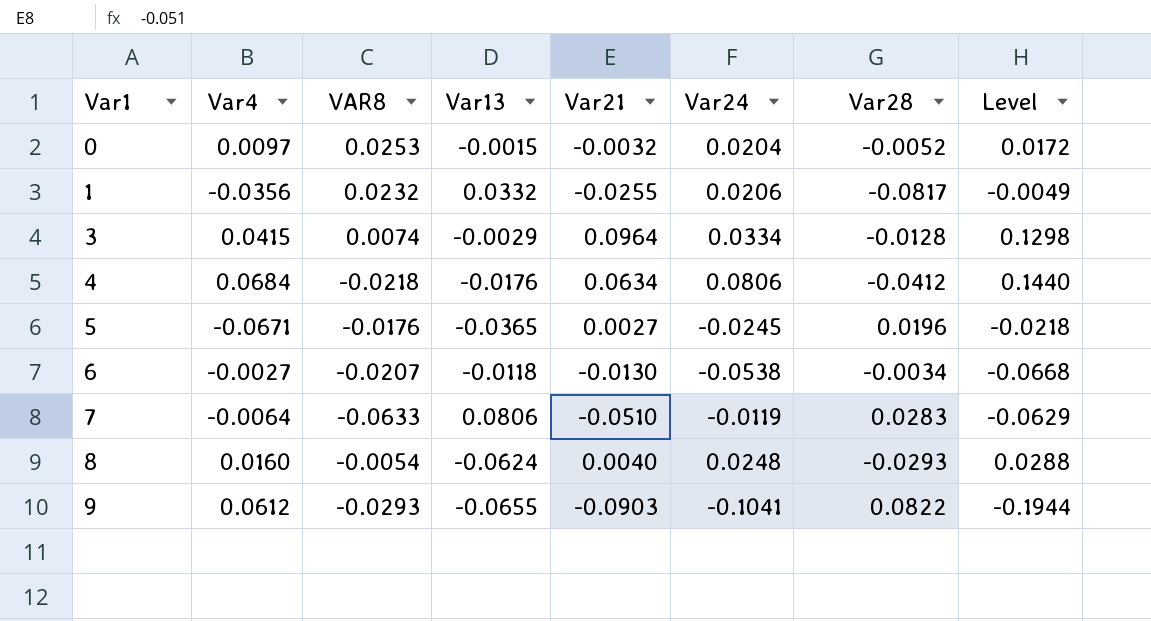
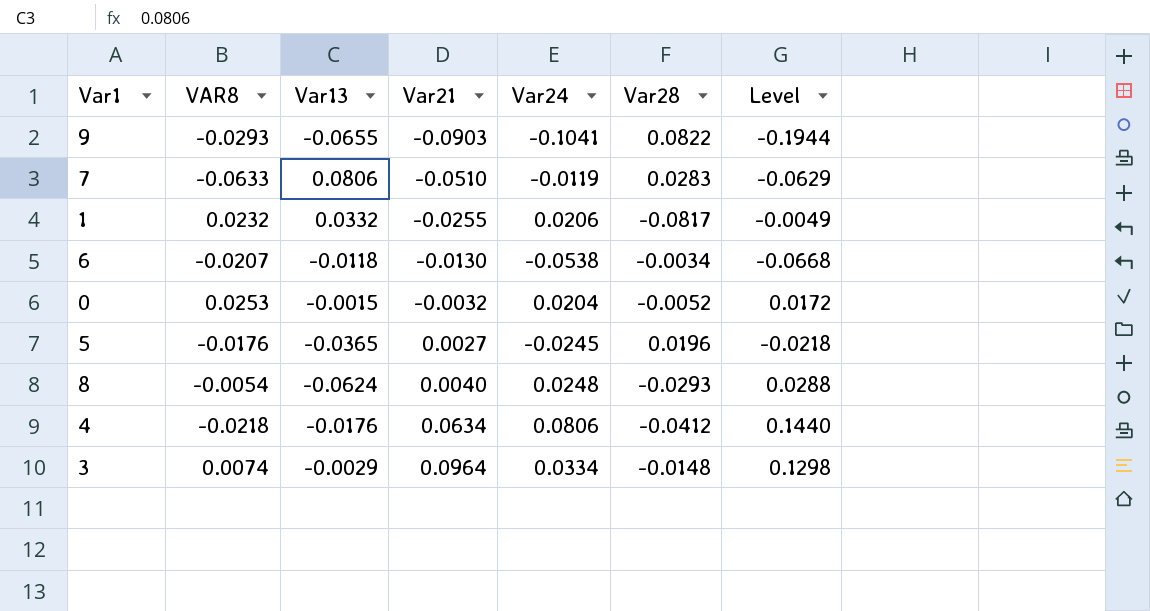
row order: Var1 ascending -> Var21 ascending
column Var4 | position: 2 -> none
3 | Var28: -0.0128 -> -0.0148

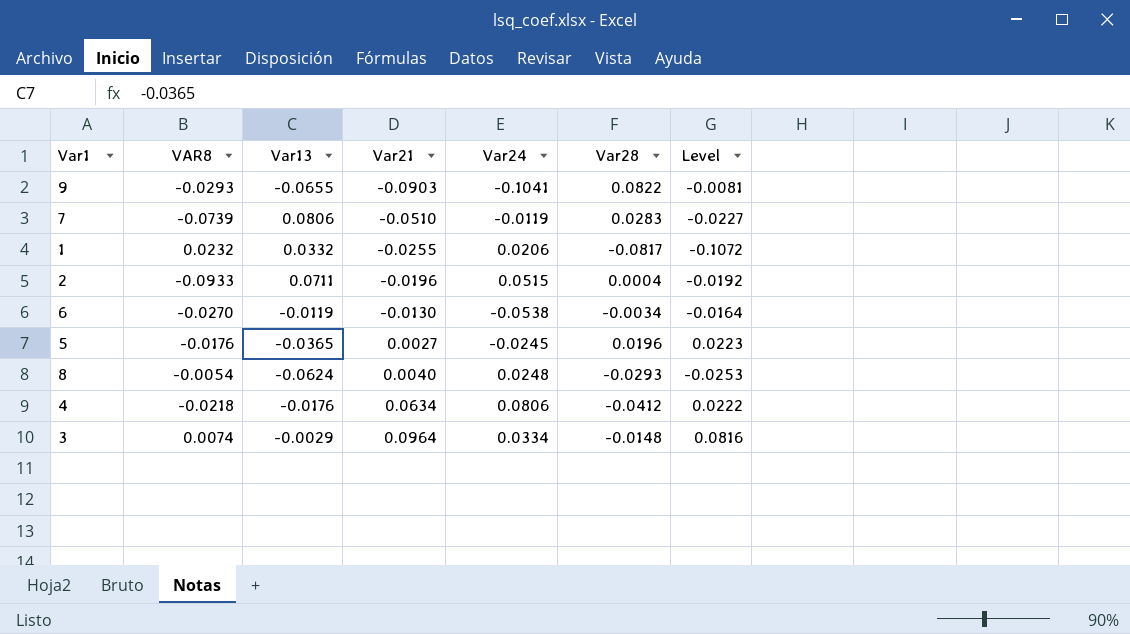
column Level | formula: [Var21] + [Var24] -> [Var21] + [Var28]
row 0: 0.0253 | -0.0015 | -0.0032 | 0.0204 | -0.0052 | 0.0172 -> none
7 | VAR8: -0.0633 -> -0.0739
row 2: none -> -0.0933 | 0.0711 | -0.0196 | 0.0515 | 0.0004 | -0.0192
6 | VAR8: -0.0207 -> -0.0270
6 | Var13: -0.0118 -> -0.0119

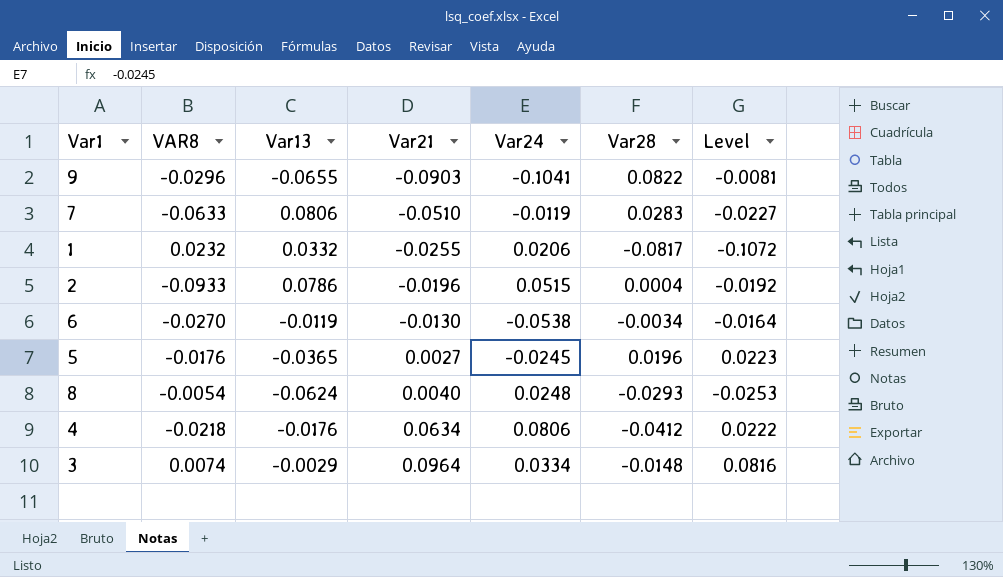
9 | VAR8: -0.0293 -> -0.0296
7 | VAR8: -0.0739 -> -0.0633
2 | Var13: 0.0711 -> 0.0786

